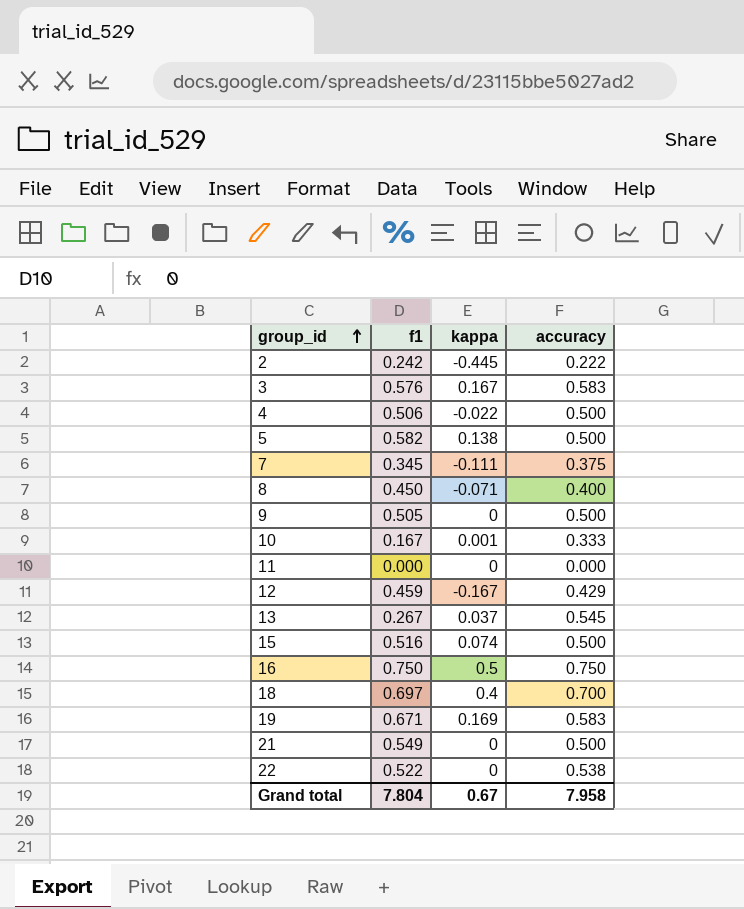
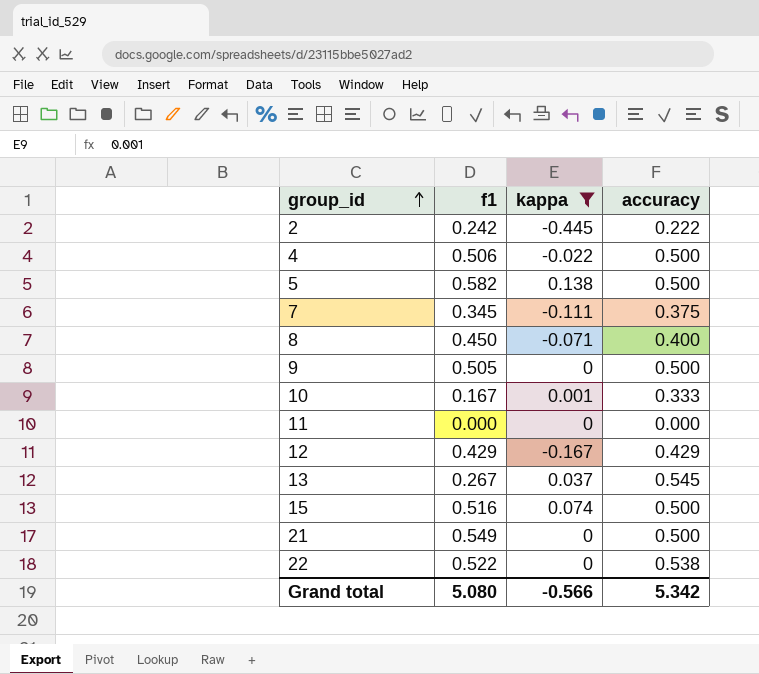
filter: none -> kappa <= 0.138
12 | f1: 0.459 -> 0.429
Grand total | f1: 7.804 -> 5.080
Grand total | kappa: 0.67 -> -0.566
Grand total | accuracy: 7.958 -> 5.342

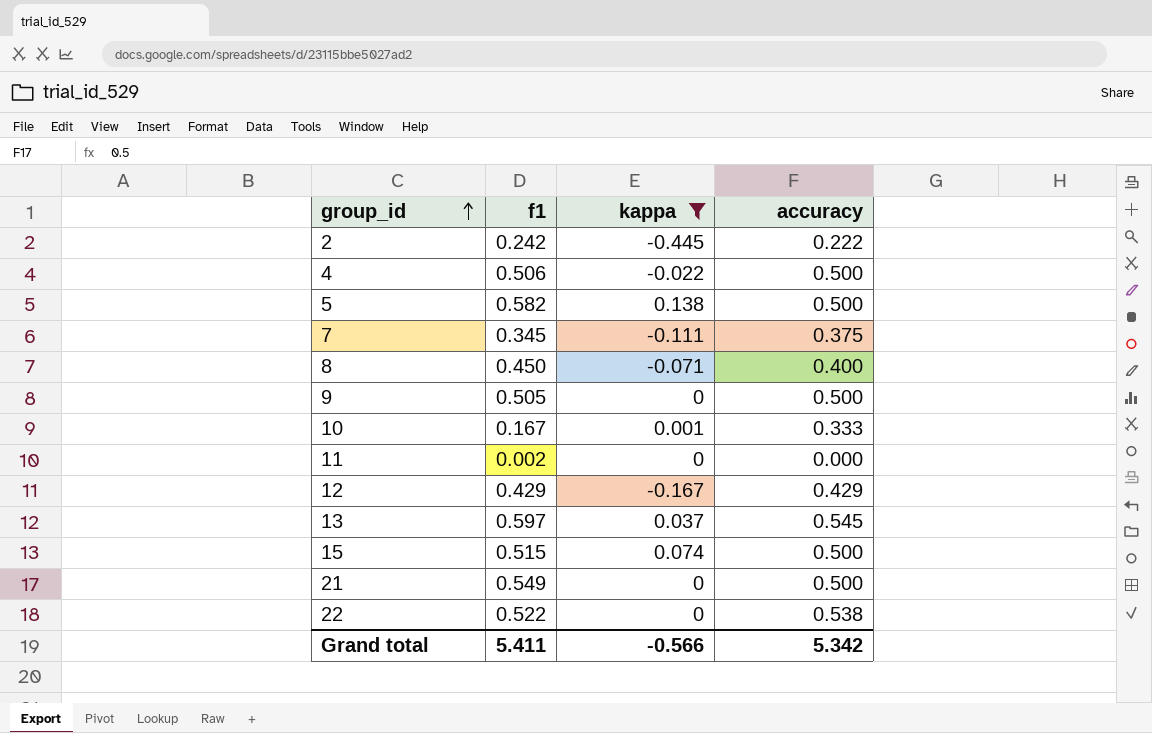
11 | f1: 0.000 -> 0.002
13 | f1: 0.267 -> 0.597
15 | f1: 0.516 -> 0.515
Grand total | f1: 5.080 -> 5.411

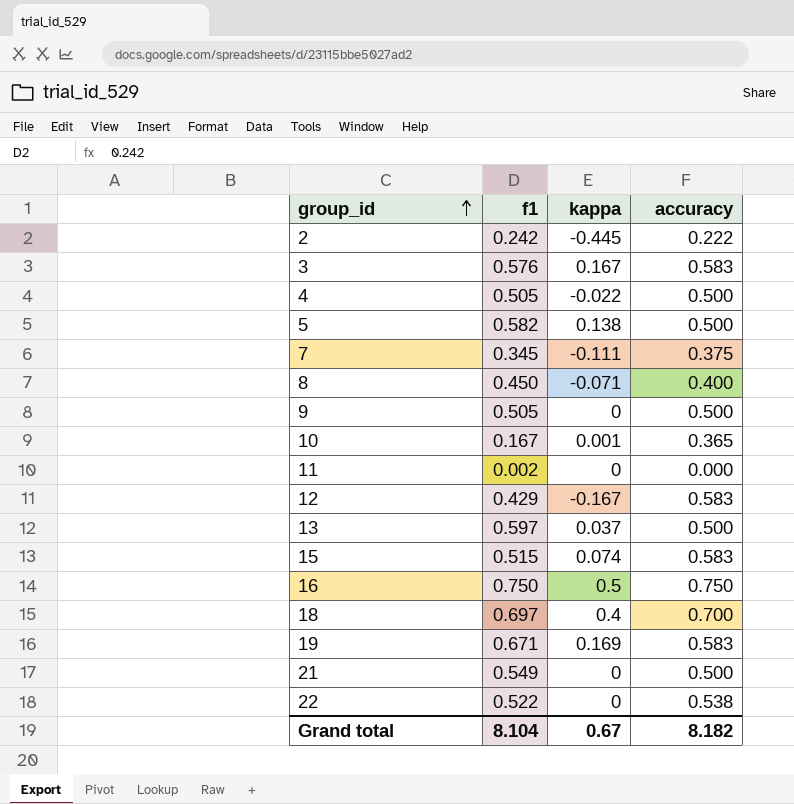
filter: kappa <= 0.138 -> none
4 | f1: 0.506 -> 0.505
10 | accuracy: 0.333 -> 0.365
12 | accuracy: 0.429 -> 0.583
13 | accuracy: 0.545 -> 0.500
15 | accuracy: 0.500 -> 0.583
Grand total | f1: 5.411 -> 8.104
Grand total | kappa: -0.566 -> 0.67
Grand total | accuracy: 5.342 -> 8.182

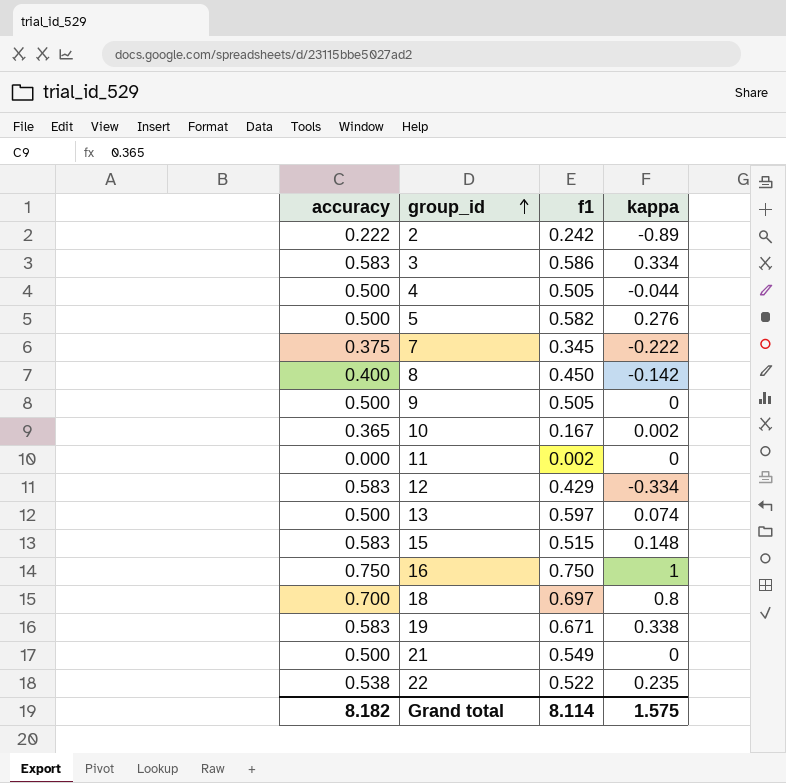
column accuracy | position: 4 -> 1
2 | kappa: -0.445 -> -0.89
3 | f1: 0.576 -> 0.586
3 | kappa: 0.167 -> 0.334
4 | kappa: -0.022 -> -0.044
5 | kappa: 0.138 -> 0.276
7 | kappa: -0.111 -> -0.222
8 | kappa: -0.071 -> -0.142
10 | kappa: 0.001 -> 0.002
12 | kappa: -0.167 -> -0.334
13 | kappa: 0.037 -> 0.074
15 | kappa: 0.074 -> 0.148
16 | kappa: 0.5 -> 1
18 | kappa: 0.4 -> 0.8
19 | kappa: 0.169 -> 0.338
22 | kappa: 0 -> 0.235
Grand total | f1: 8.104 -> 8.114
Grand total | kappa: 0.67 -> 1.575

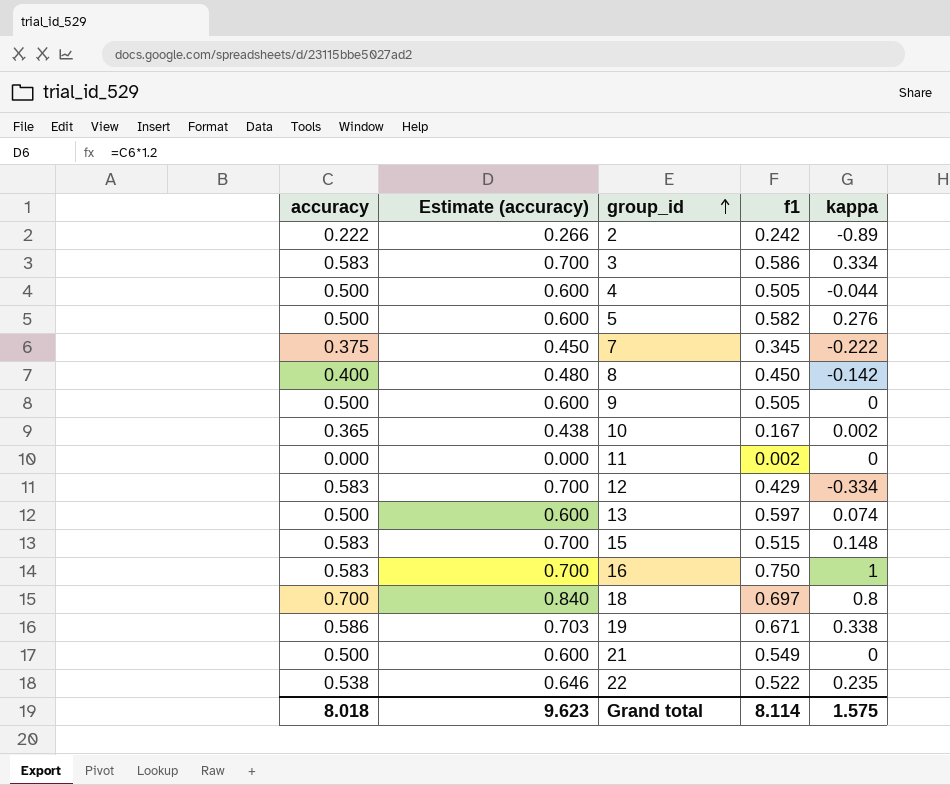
column Estimate (accuracy) | formula: none -> [accuracy] * 1.2
16 | accuracy: 0.750 -> 0.583
19 | accuracy: 0.583 -> 0.586
Grand total | accuracy: 8.182 -> 8.018

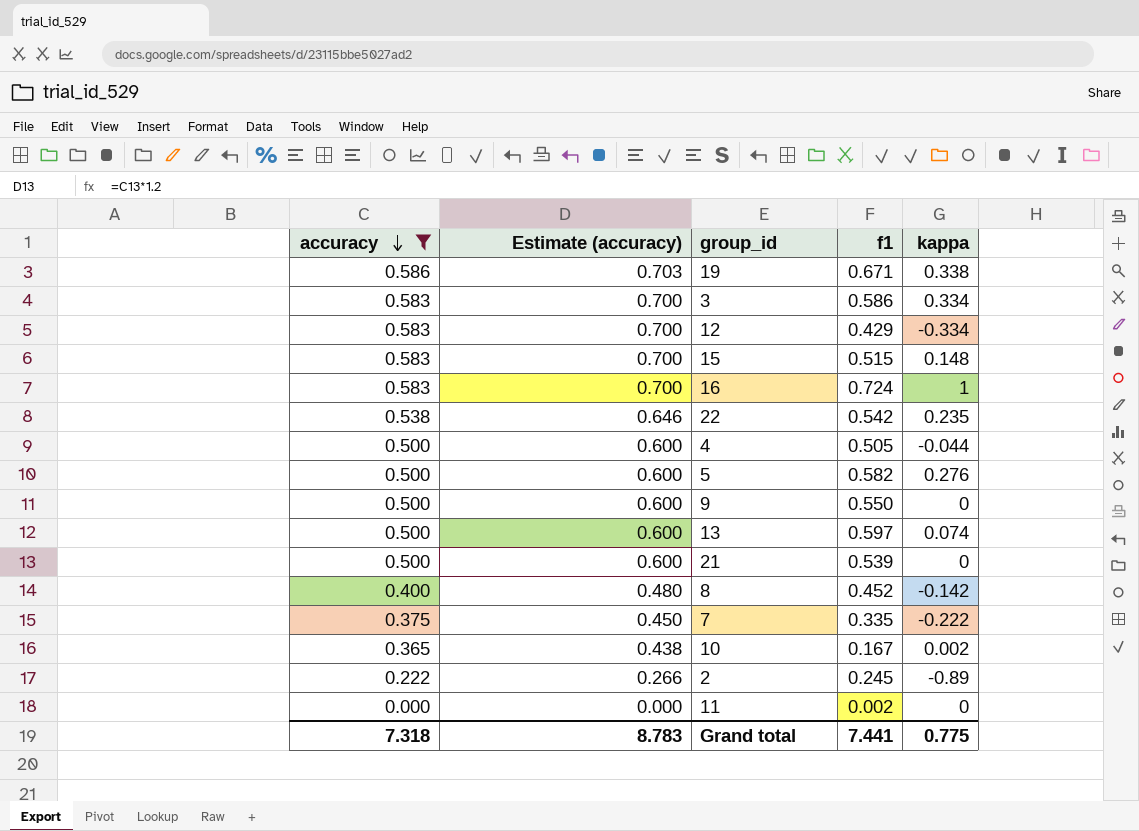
filter: none -> accuracy != 0.700
row order: group_id ascending -> accuracy descending
16 | f1: 0.750 -> 0.724
22 | f1: 0.522 -> 0.542
9 | f1: 0.505 -> 0.550
21 | f1: 0.549 -> 0.539
8 | f1: 0.450 -> 0.452
7 | f1: 0.345 -> 0.335
2 | f1: 0.242 -> 0.245
Grand total | accuracy: 8.018 -> 7.318
Grand total | Estimate (accuracy): 9.623 -> 8.783
Grand total | f1: 8.114 -> 7.441
Grand total | kappa: 1.575 -> 0.775

